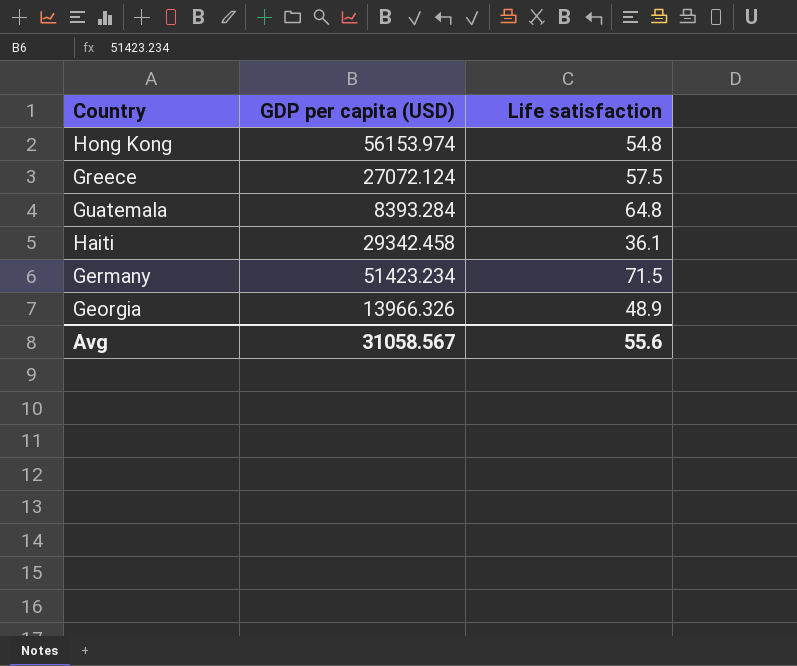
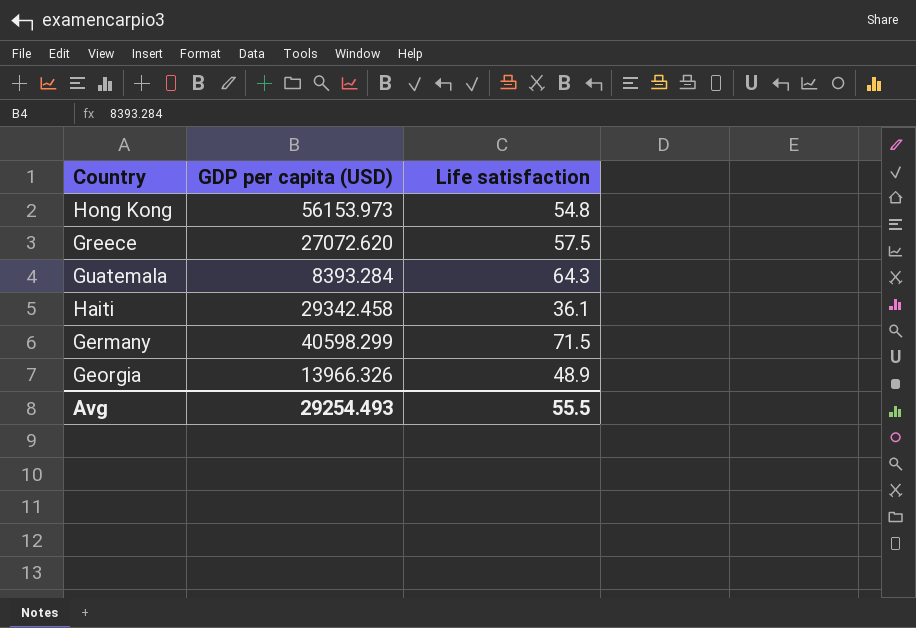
Hong Kong | GDP per capita (USD): 56153.974 -> 56153.973
Greece | GDP per capita (USD): 27072.124 -> 27072.620
Guatemala | Life satisfaction: 64.8 -> 64.3
Germany | GDP per capita (USD): 51423.234 -> 40598.299
Avg | GDP per capita (USD): 31058.567 -> 29254.493
Avg | Life satisfaction: 55.6 -> 55.5

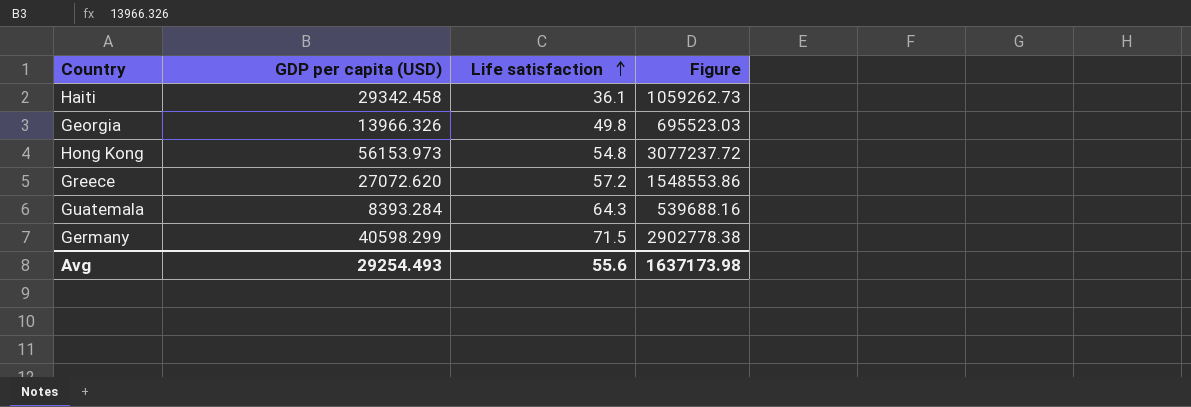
row order: none -> Life satisfaction ascending
column Figure | formula: none -> [GDP per capita (USD)] * [Life satisfaction]
Georgia | Life satisfaction: 48.9 -> 49.8
Greece | Life satisfaction: 57.5 -> 57.2
Avg | Life satisfaction: 55.5 -> 55.6

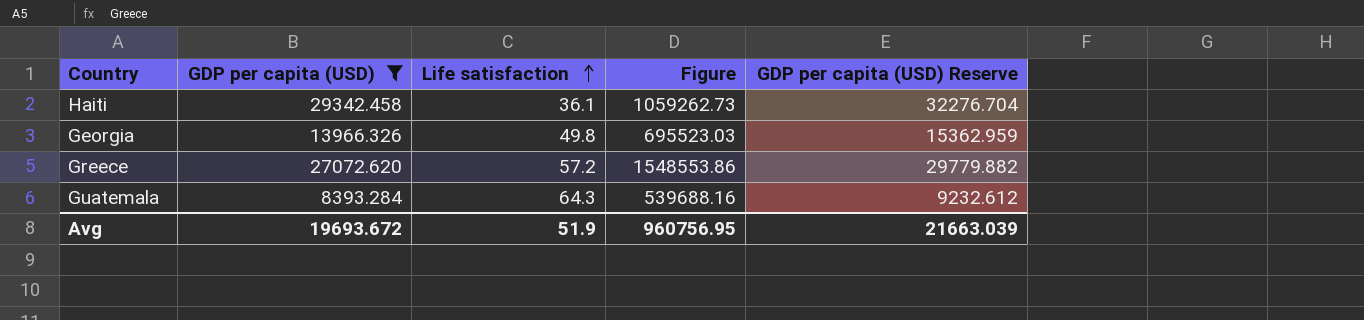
filter: none -> GDP per capita (USD) <= 29342.458
column GDP per capita (USD) Reserve | formula: none -> [GDP per capita (USD)] * 1.1
Avg | GDP per capita (USD): 29254.493 -> 19693.672
Avg | Life satisfaction: 55.6 -> 51.9
Avg | Figure: 1637173.98 -> 960756.95

